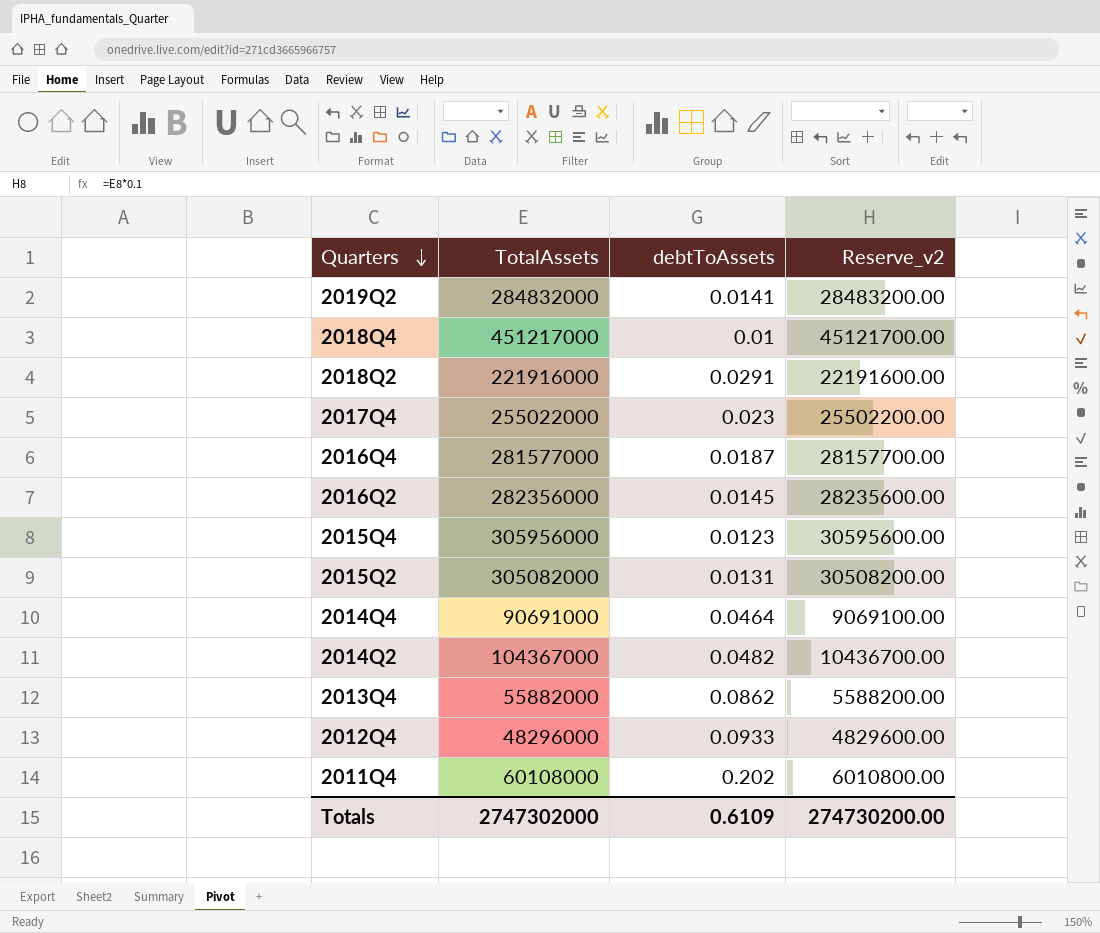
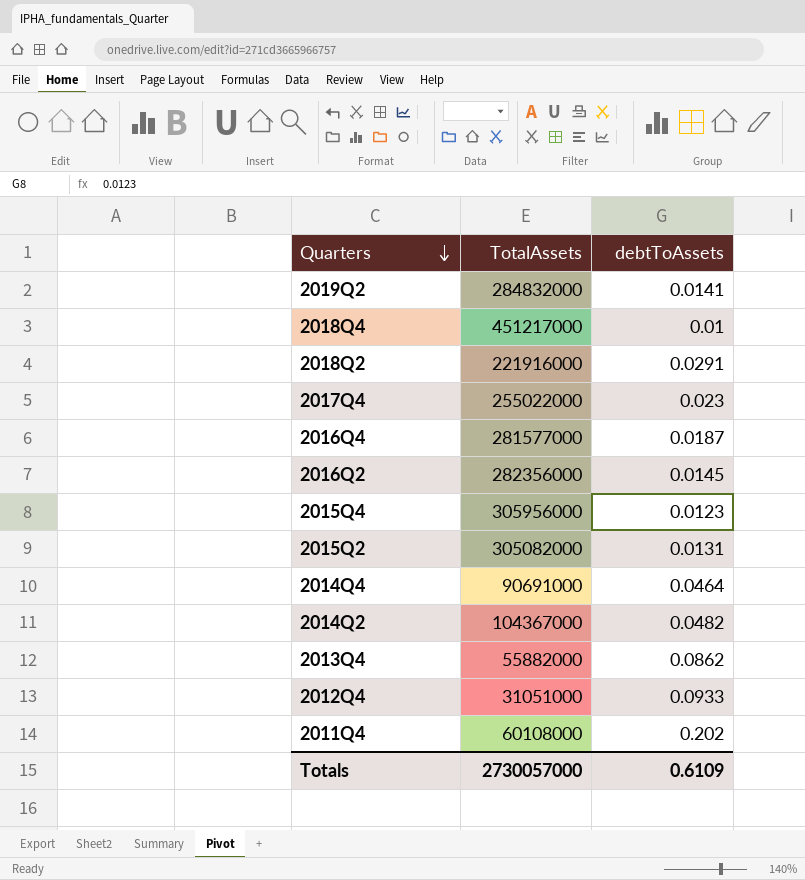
column Reserve_v2 | formula: [TotalAssets] * 0.1 -> none
2012Q4 | TotalAssets: 48296000 -> 31051000
Totals | TotalAssets: 2747302000 -> 2730057000

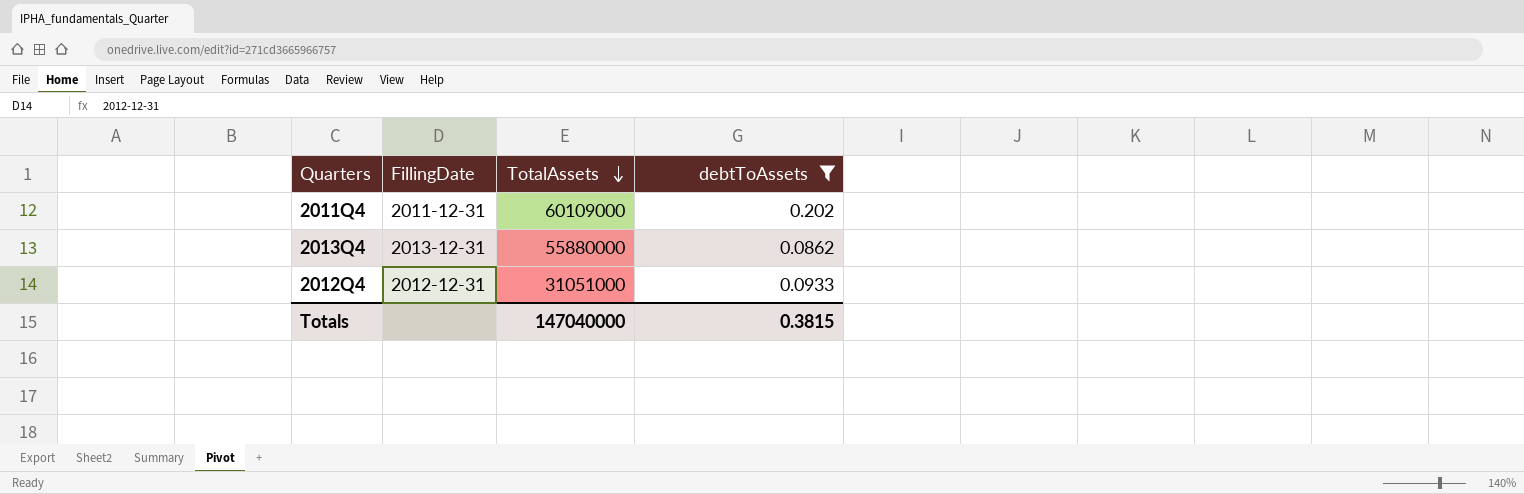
filter: none -> debtToAssets >= 0.0862
row order: Quarters descending -> TotalAssets descending
column FillingDate | position: none -> 2
2011Q4 | TotalAssets: 60108000 -> 60109000
2013Q4 | TotalAssets: 55882000 -> 55880000
Totals | TotalAssets: 2730057000 -> 147040000
Totals | debtToAssets: 0.6109 -> 0.3815

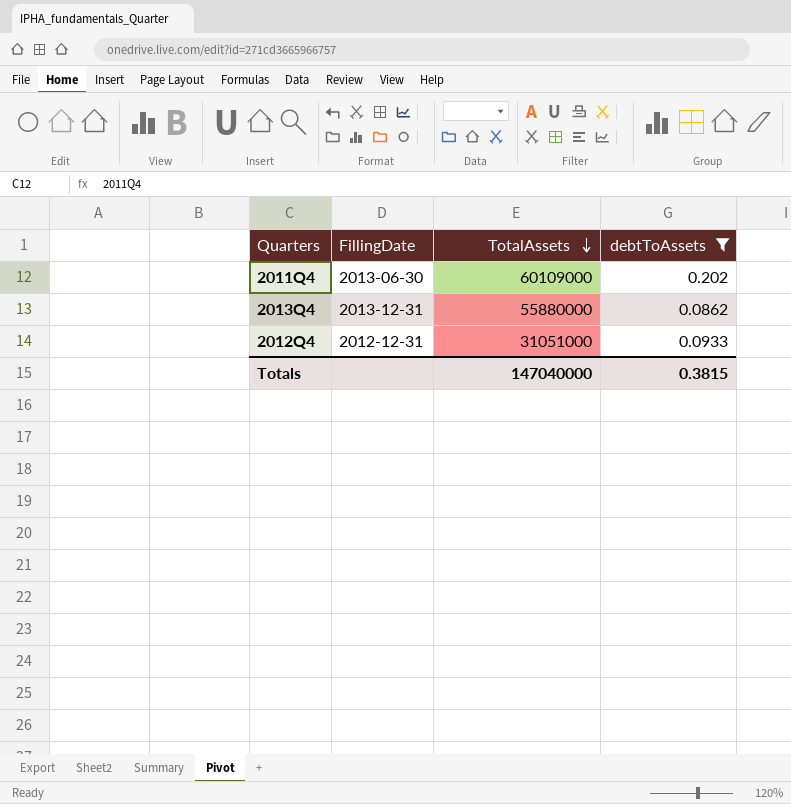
2011Q4 | FillingDate: 2011-12-31 -> 2013-06-30

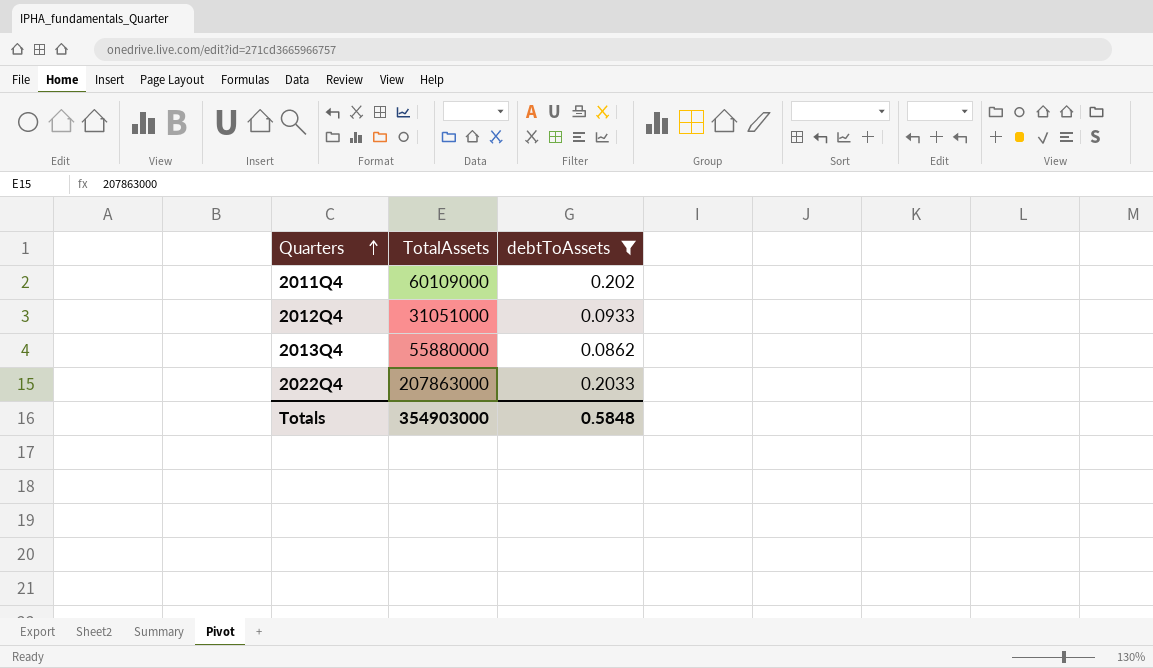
row order: TotalAssets descending -> Quarters ascending
column FillingDate | position: 2 -> none
row 2022Q4: none -> 207863000 | 0.2033
Totals | TotalAssets: 147040000 -> 354903000
Totals | debtToAssets: 0.3815 -> 0.5848

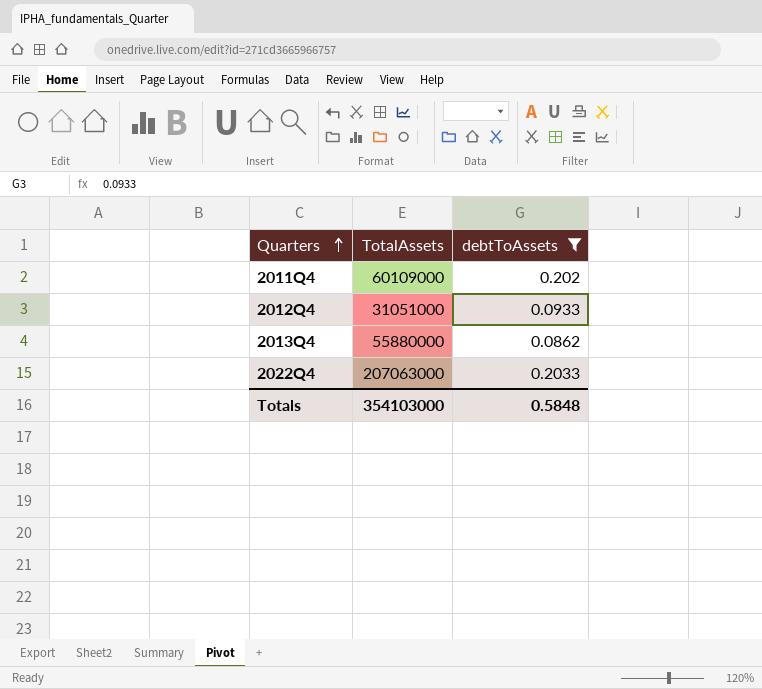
2022Q4 | TotalAssets: 207863000 -> 207063000
Totals | TotalAssets: 354903000 -> 354103000

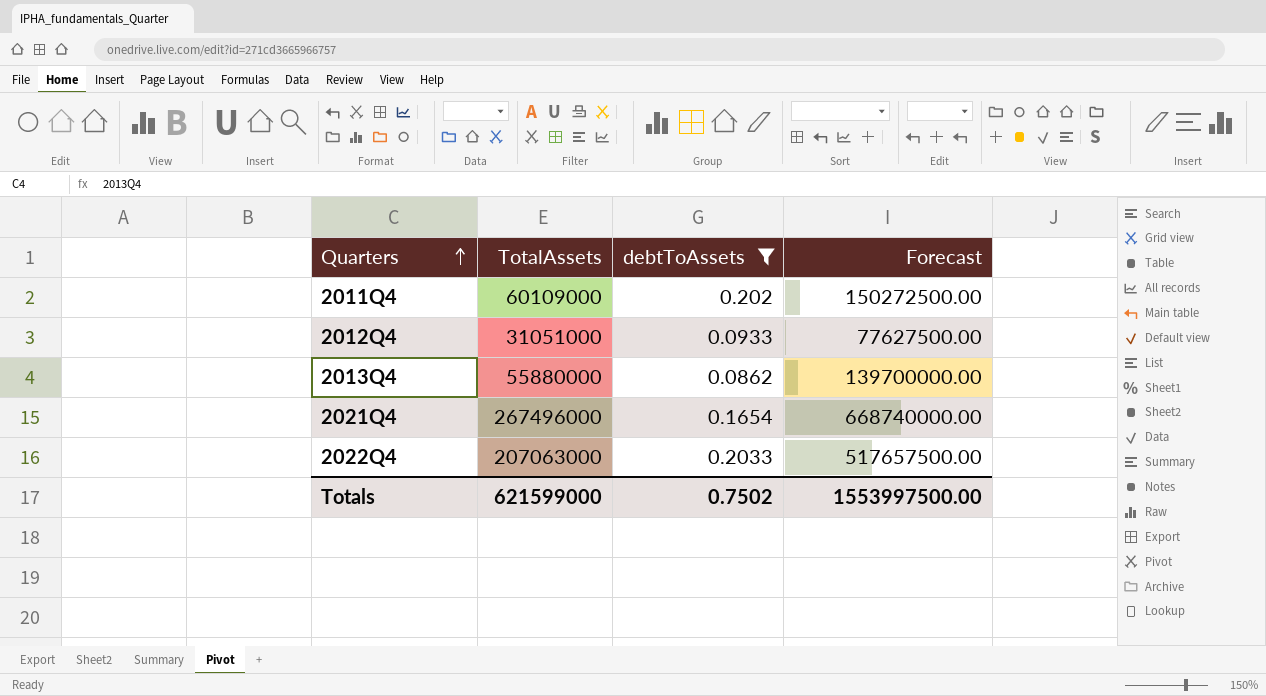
column Forecast | formula: none -> [TotalAssets] * 2.5
row 2021Q4: none -> 267496000 | 0.1654 | 668740000.00
Totals | TotalAssets: 354103000 -> 621599000
Totals | debtToAssets: 0.5848 -> 0.7502

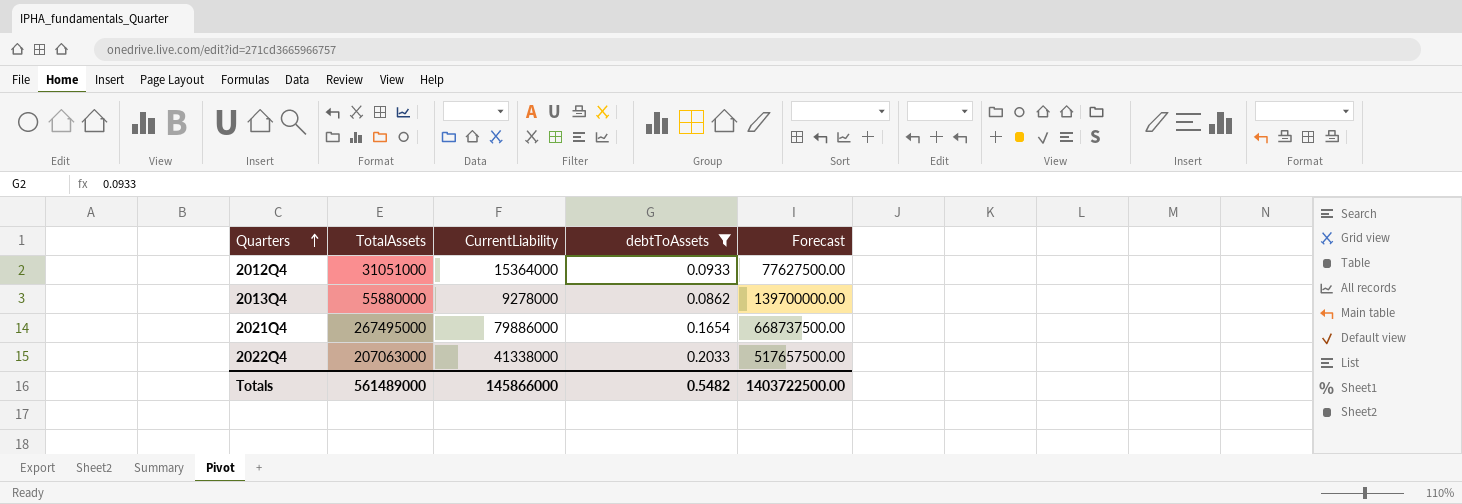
column CurrentLiability | position: none -> 3
row 2011Q4: 60109000 | 0.202 | 150272500.00 -> none
2021Q4 | TotalAssets: 267496000 -> 267495000
2021Q4 | Forecast: 668740000.00 -> 668737500.00
Totals | TotalAssets: 621599000 -> 561489000
Totals | debtToAssets: 0.7502 -> 0.5482
Totals | Forecast: 1553997500.00 -> 1403722500.00

